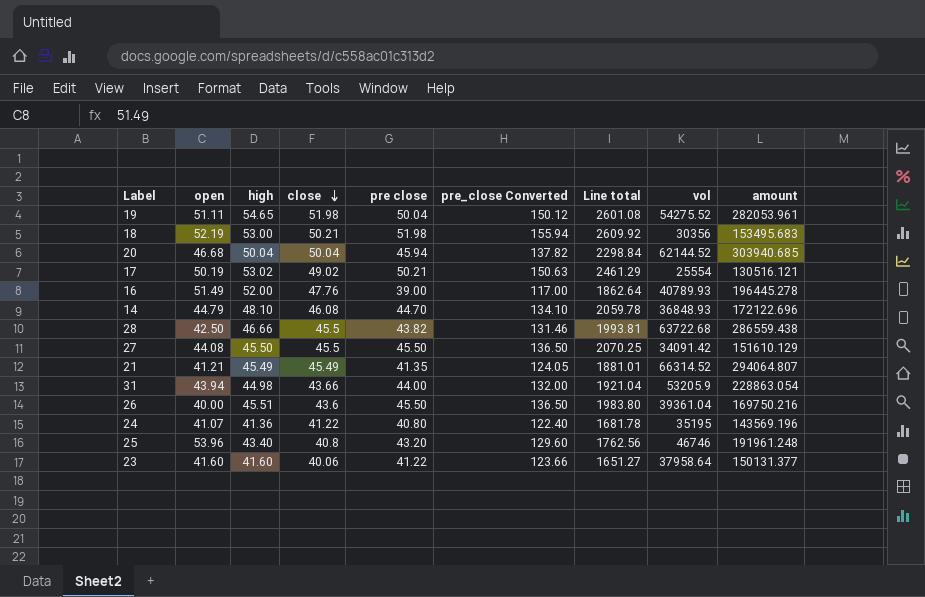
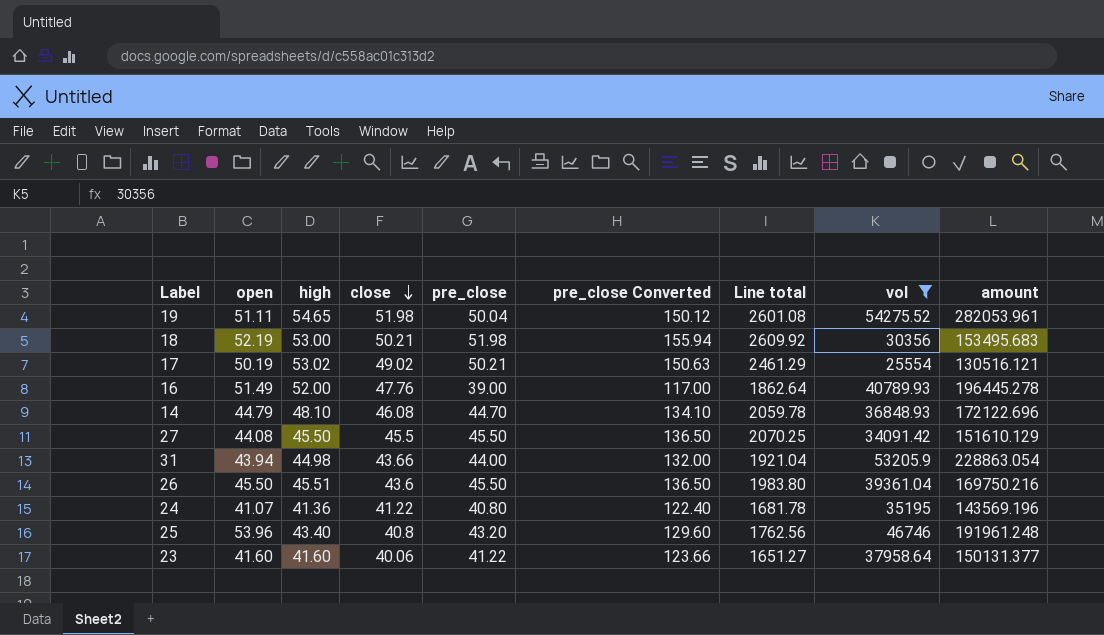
filter: none -> vol <= 54275.52
column name: pre close -> pre_close
26 | open: 40.00 -> 45.50

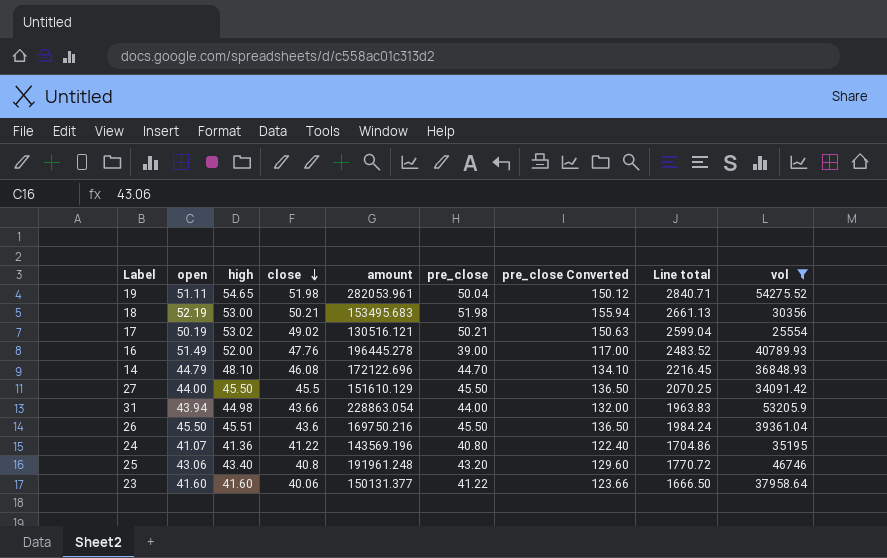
column amount | position: 9 -> 5
column Line total | formula: [close] * [pre_close] -> [high] * [close]
27 | open: 44.08 -> 44.00
25 | open: 53.96 -> 43.06

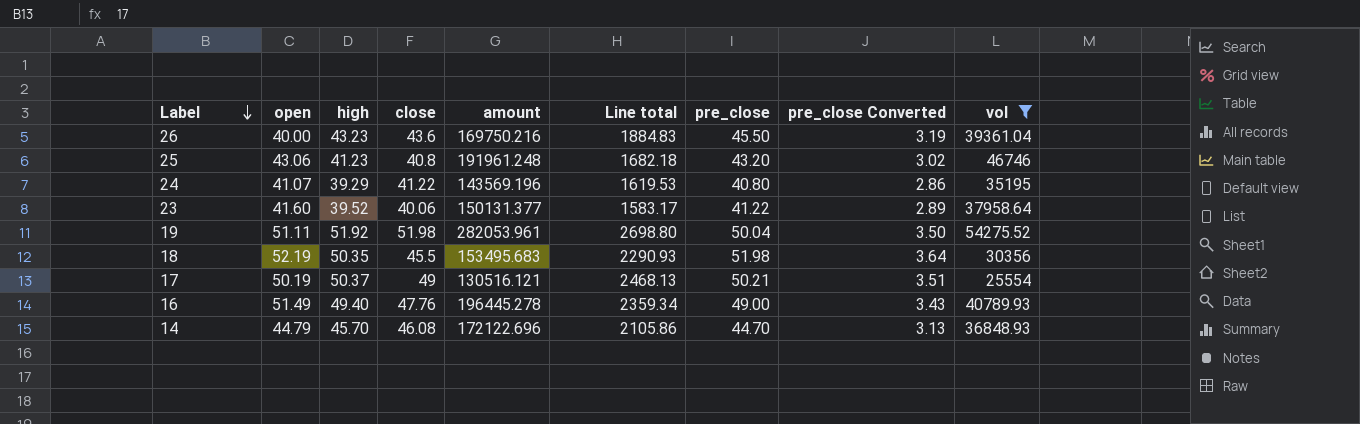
row order: close descending -> Label descending
column Line total | position: 8 -> 6
column pre_close Converted | formula: [pre_close] * 3 -> [pre_close] * 0.07
row 27: 44.00 | 45.50 | 45.5 | 151610.129 | 45.50 | 136.50 | 2070.25 | 34091.42 -> none
row 31: 43.94 | 44.98 | 43.66 | 228863.054 | 44.00 | 132.00 | 1963.83 | 53205.9 -> none
26 | open: 45.50 -> 40.00
26 | high: 45.51 -> 43.23
26 | Line total: 1984.24 -> 1884.83
25 | high: 43.40 -> 41.23
25 | Line total: 1770.72 -> 1682.18
24 | high: 41.36 -> 39.29
24 | Line total: 1704.86 -> 1619.53
23 | high: 41.60 -> 39.52
23 | Line total: 1666.50 -> 1583.17
19 | high: 54.65 -> 51.92
19 | Line total: 2840.71 -> 2698.80
18 | high: 53.00 -> 50.35
18 | close: 50.21 -> 45.5
18 | Line total: 2661.13 -> 2290.93
17 | high: 53.02 -> 50.37
17 | close: 49.02 -> 49
17 | Line total: 2599.04 -> 2468.13
16 | high: 52.00 -> 49.40
16 | Line total: 2483.52 -> 2359.34
16 | pre_close: 39.00 -> 49.00
14 | high: 48.10 -> 45.70
14 | Line total: 2216.45 -> 2105.86

